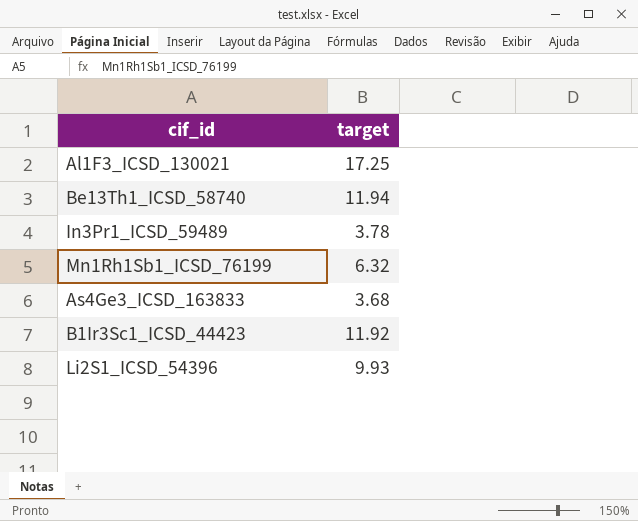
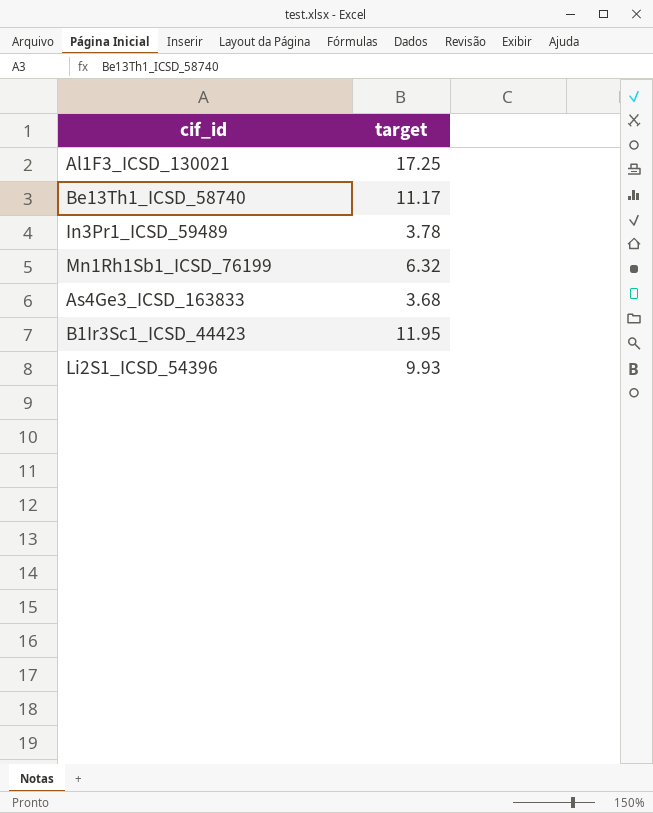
Be13Th1_ICSD_58740 | target: 11.94 -> 11.17
B1Ir3Sc1_ICSD_44423 | target: 11.92 -> 11.95

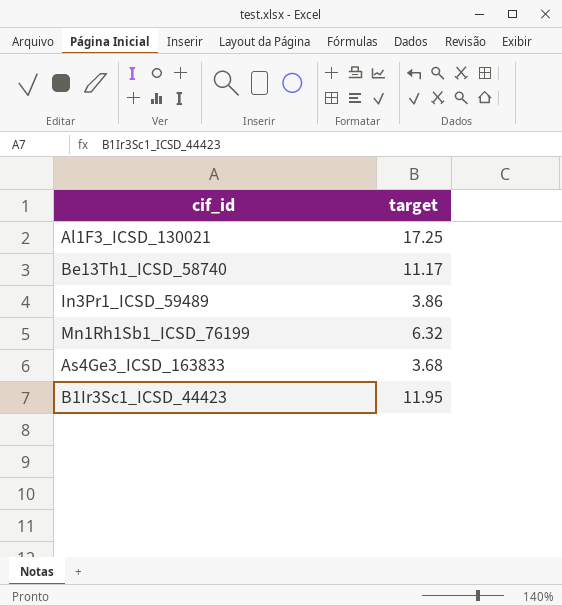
row Li2S1_ICSD_54396: 9.93 -> none
In3Pr1_ICSD_59489 | target: 3.78 -> 3.86

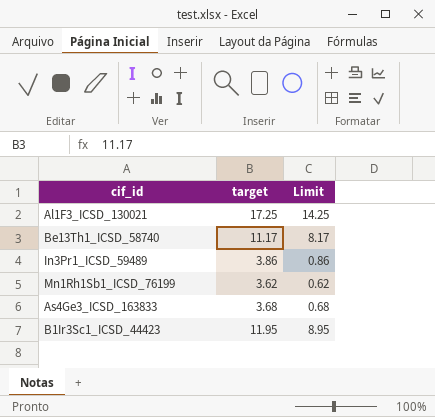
column Limit | formula: none -> [target] - 3
Mn1Rh1Sb1_ICSD_76199 | target: 6.32 -> 3.62

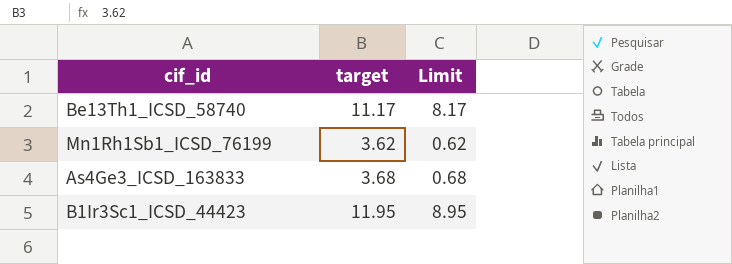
row Al1F3_ICSD_130021: 17.25 | 14.25 -> none
row In3Pr1_ICSD_59489: 3.86 | 0.86 -> none

